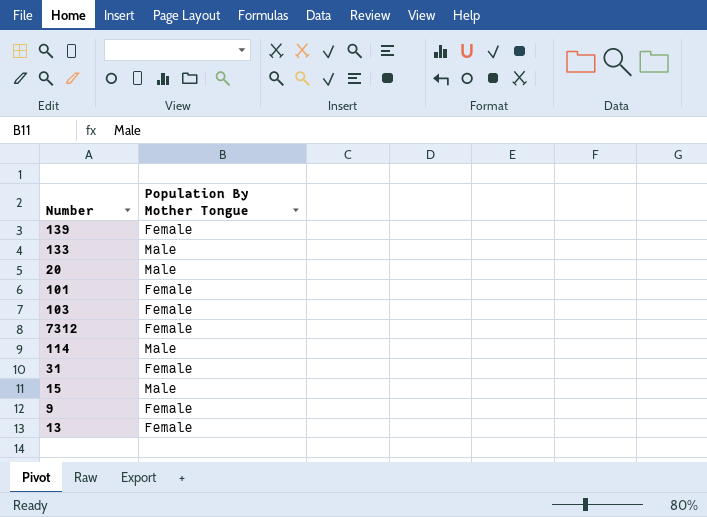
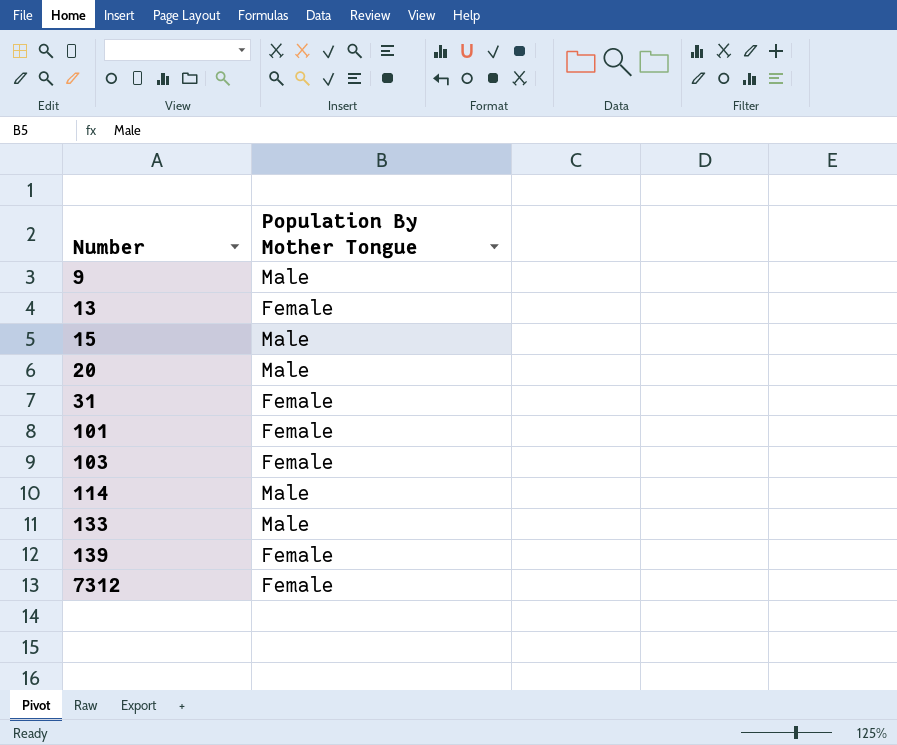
row order: none -> Number ascending
9 | Population By Mother Tongue: Female -> Male

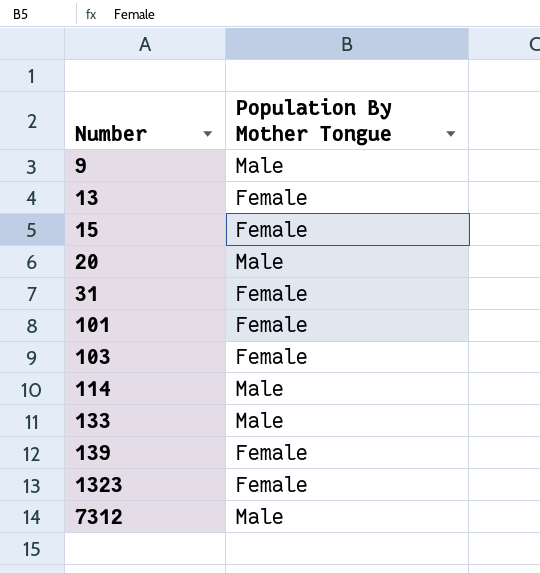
15 | Population By Mother Tongue: Male -> Female
row 1323: none -> Female
7312 | Population By Mother Tongue: Female -> Male

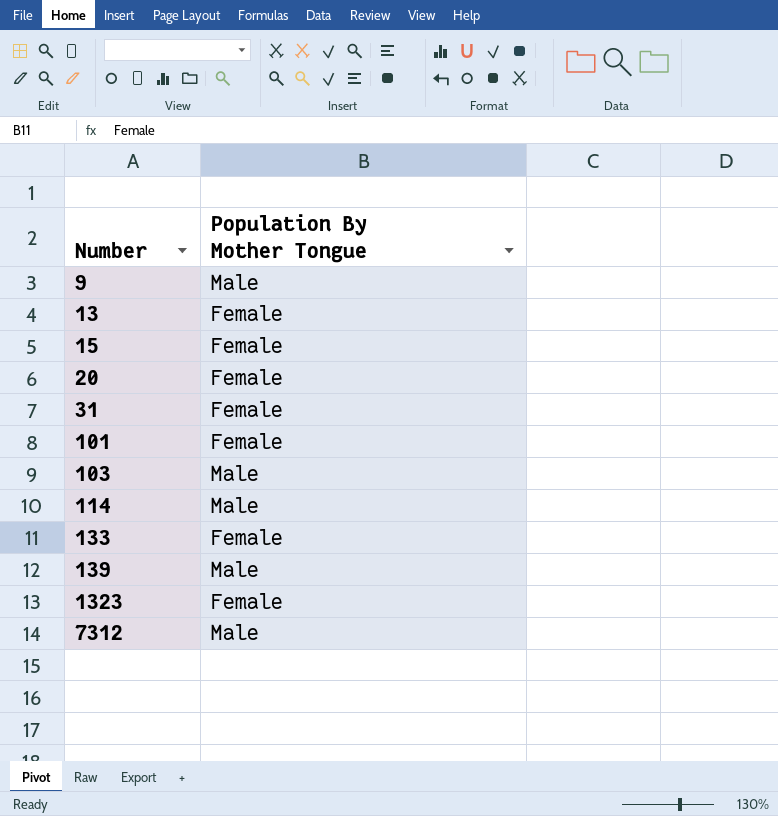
20 | Population By Mother Tongue: Male -> Female
103 | Population By Mother Tongue: Female -> Male
133 | Population By Mother Tongue: Male -> Female
139 | Population By Mother Tongue: Female -> Male

